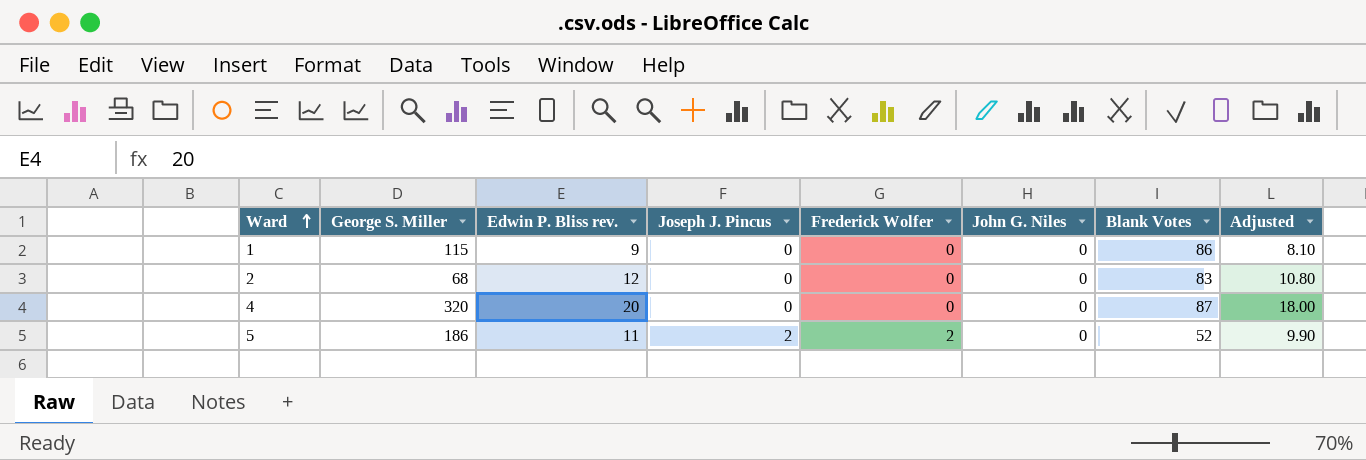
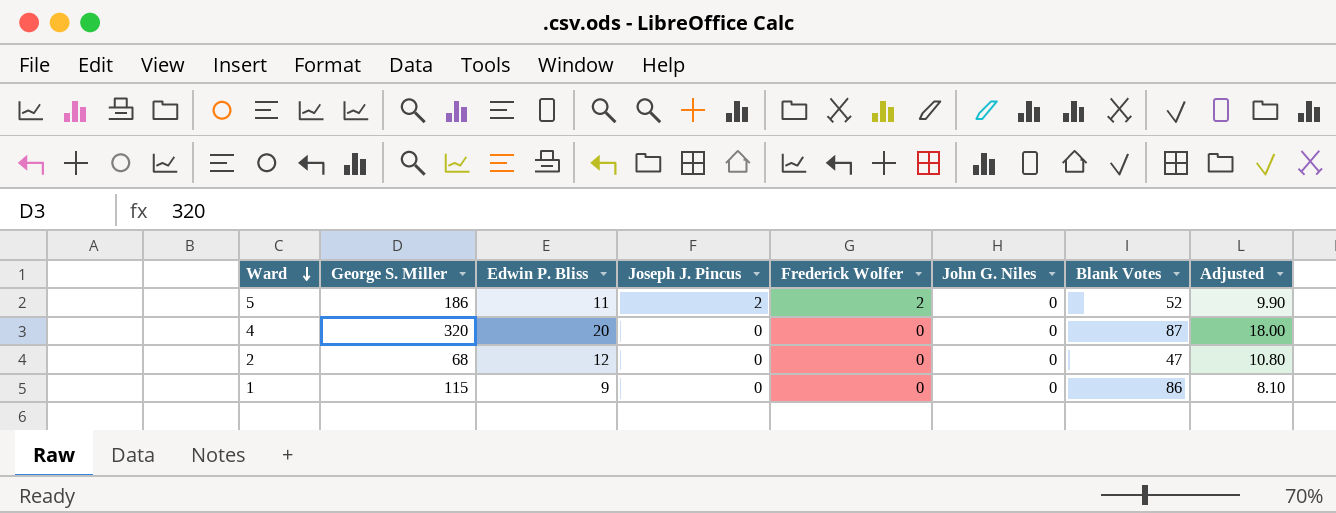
row order: Ward ascending -> Ward descending
column name: Edwin P. Bliss rev. -> Edwin P. Bliss
2 | Blank Votes: 83 -> 47

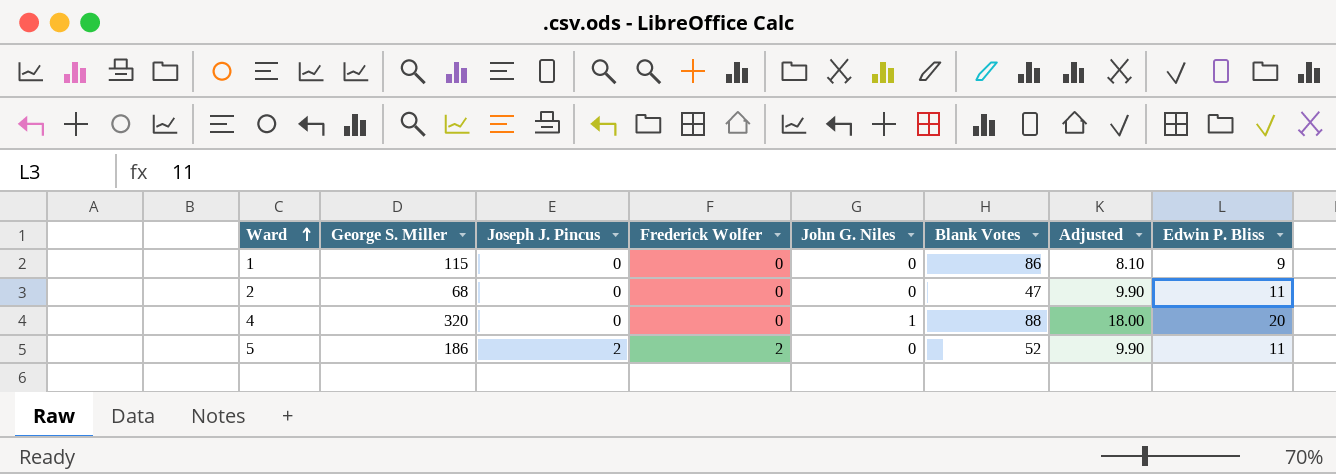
row order: Ward descending -> Ward ascending
column Edwin P. Bliss | position: 3 -> 8
2 | Adjusted: 10.80 -> 9.90
2 | Edwin P. Bliss: 12 -> 11
4 | John G. Niles: 0 -> 1
4 | Blank Votes: 87 -> 88

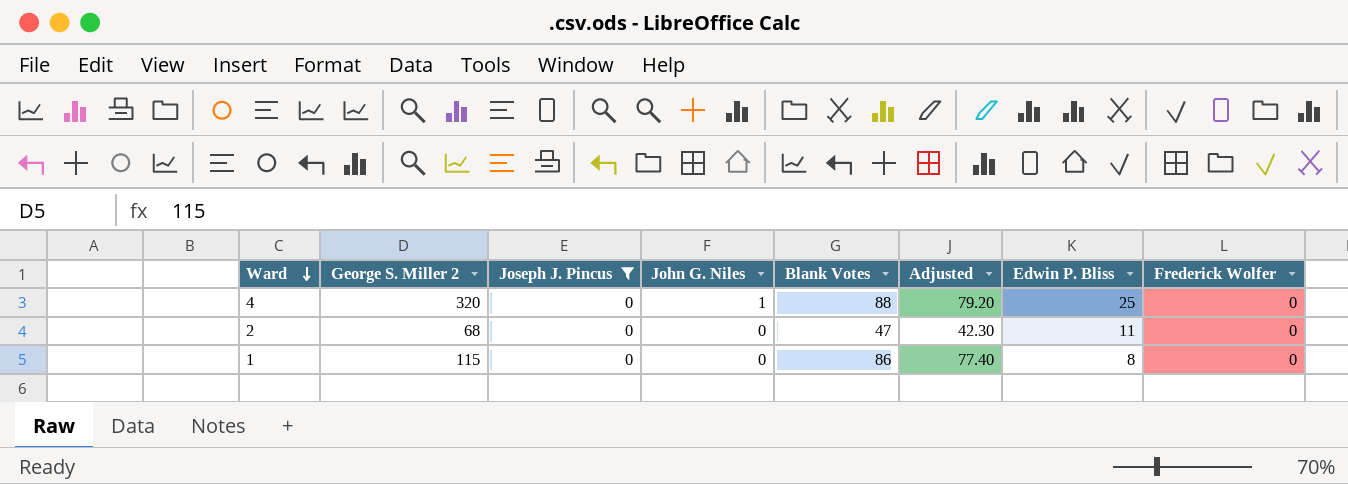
filter: none -> Joseph J. Pincus = 0
row order: Ward ascending -> Ward descending
column name: George S. Miller -> George S. Miller 2
column Adjusted | formula: [Edwin P. Bliss] * 0.9 -> [Blank Votes] * 0.9
column Frederick Wolfer | position: 4 -> 8
4 | Edwin P. Bliss: 20 -> 25
1 | Edwin P. Bliss: 9 -> 8

